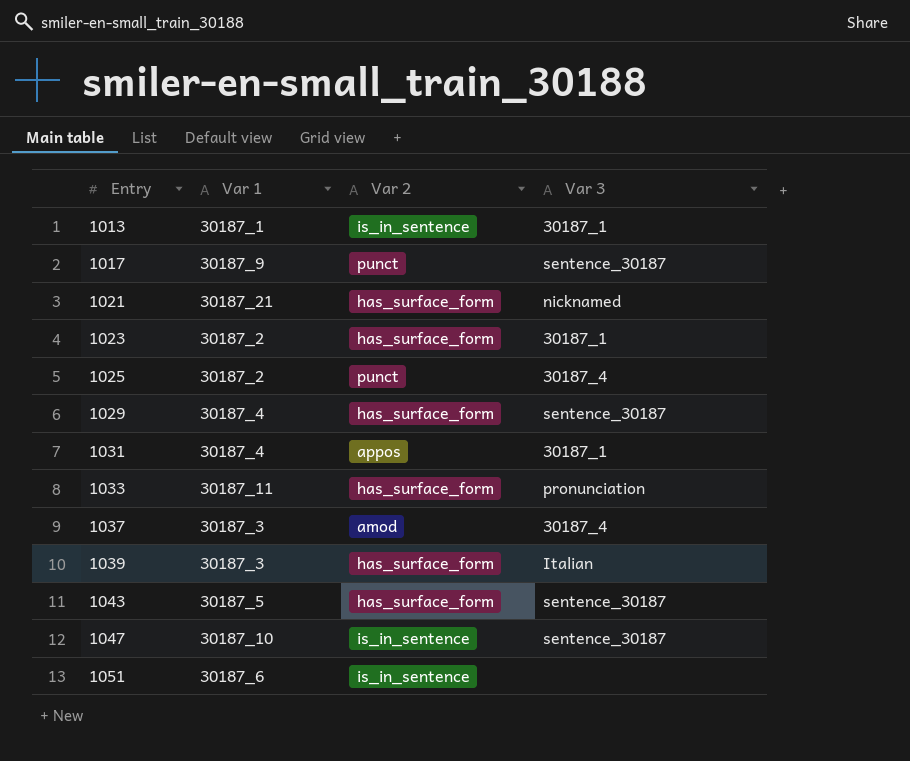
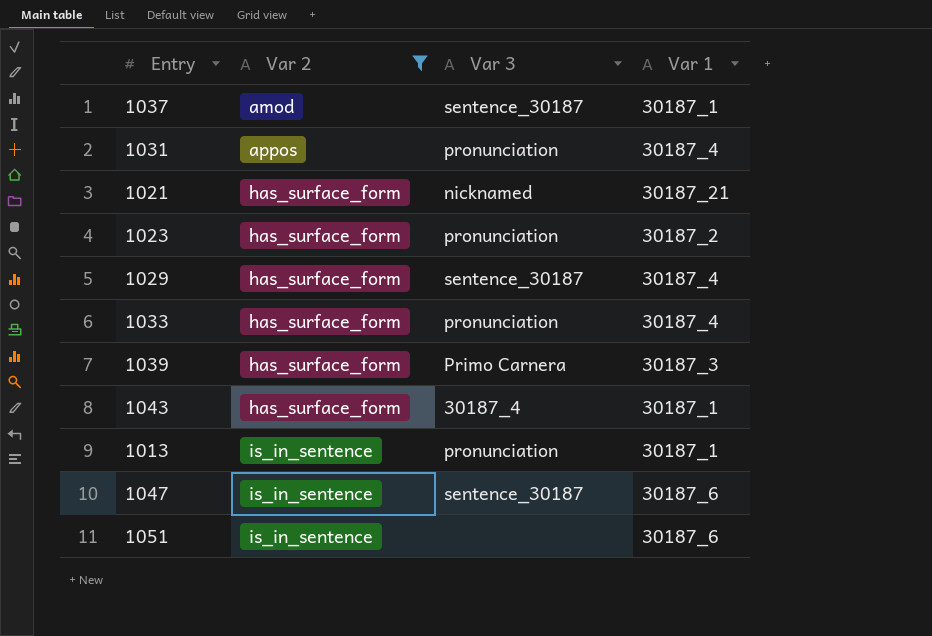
filter: none -> Var 2 != punct
row order: Entry ascending -> Var 2 ascending
column Var 1 | position: 2 -> 4
1037 | Var 3: 30187_4 -> sentence_30187
1037 | Var 1: 30187_3 -> 30187_1
1031 | Var 3: 30187_1 -> pronunciation
1023 | Var 3: 30187_1 -> pronunciation
1033 | Var 1: 30187_11 -> 30187_4
1039 | Var 3: Italian -> Primo Carnera
1043 | Var 3: sentence_30187 -> 30187_4
1043 | Var 1: 30187_5 -> 30187_1
1013 | Var 3: 30187_1 -> pronunciation
1047 | Var 1: 30187_10 -> 30187_6

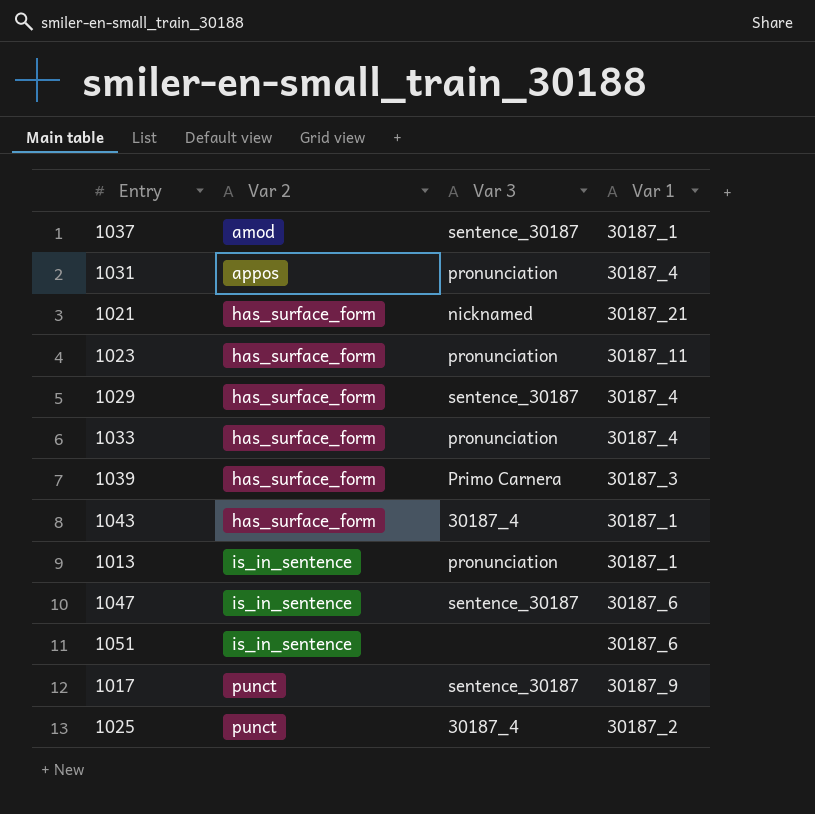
filter: Var 2 != punct -> none
1023 | Var 1: 30187_2 -> 30187_11

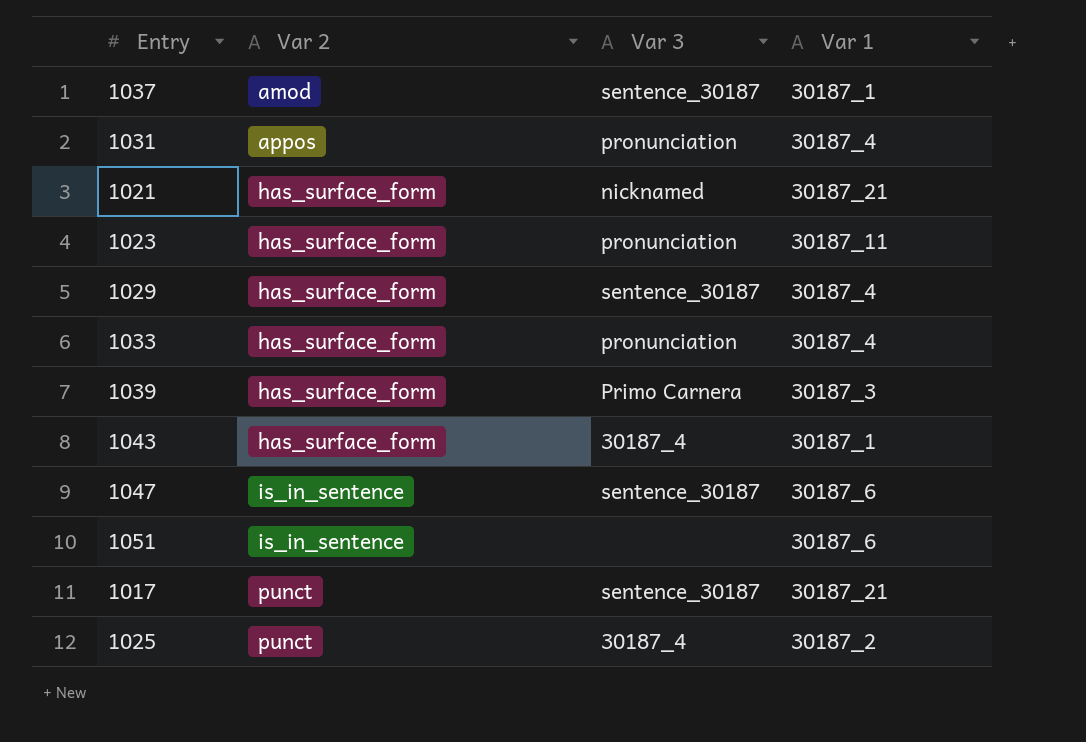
row 1013: is_in_sentence | pronunciation | 30187_1 -> none
1017 | Var 1: 30187_9 -> 30187_21

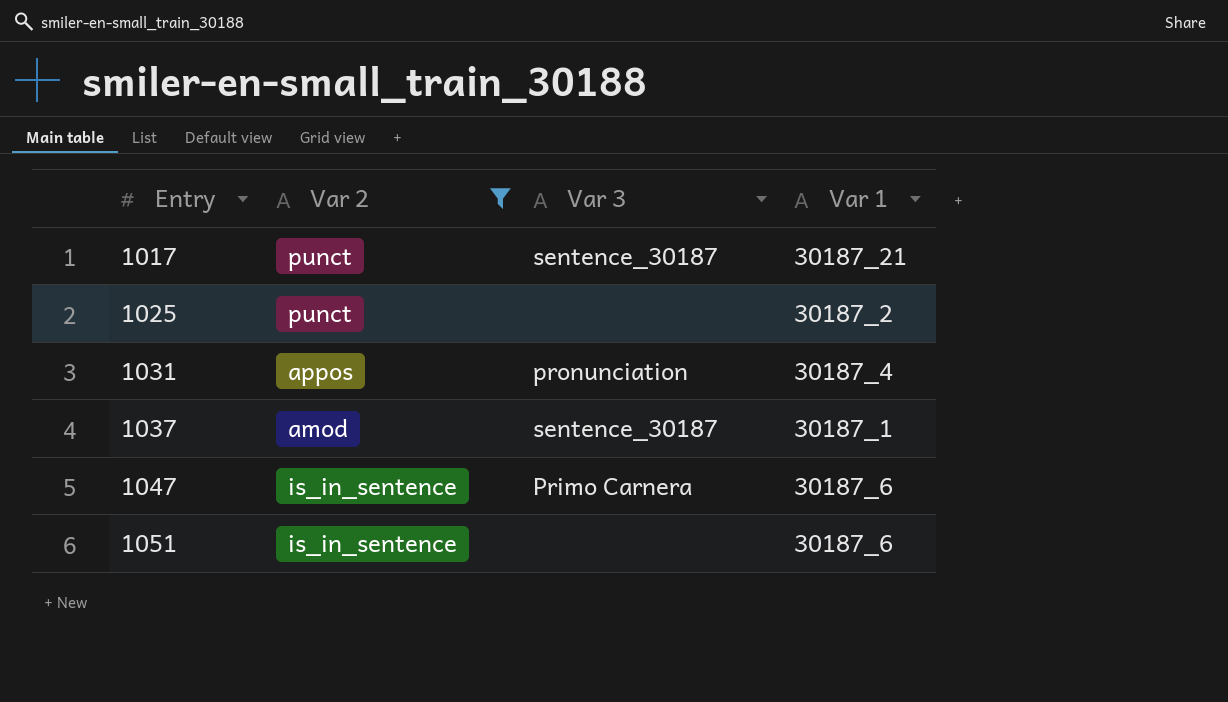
filter: none -> Var 2 != has_surface_form
row order: Var 2 ascending -> Entry ascending
1025 | Var 3: 30187_4 -> none
1047 | Var 3: sentence_30187 -> Primo Carnera

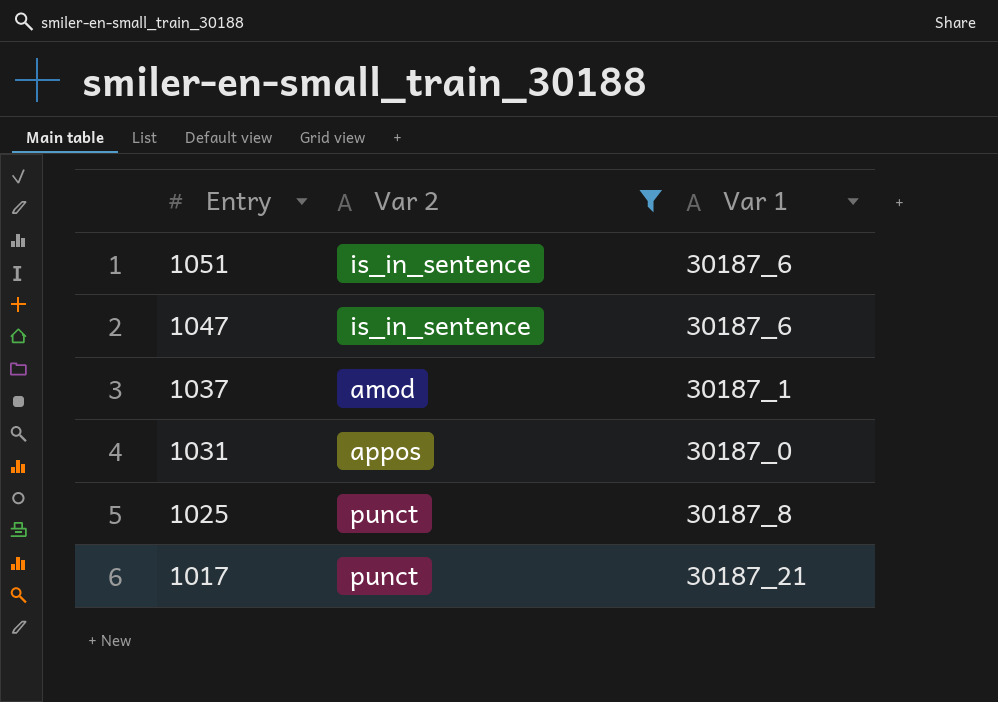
row order: Entry ascending -> Entry descending
column Var 3 | position: 3 -> none
1031 | Var 1: 30187_4 -> 30187_0
1025 | Var 1: 30187_2 -> 30187_8

